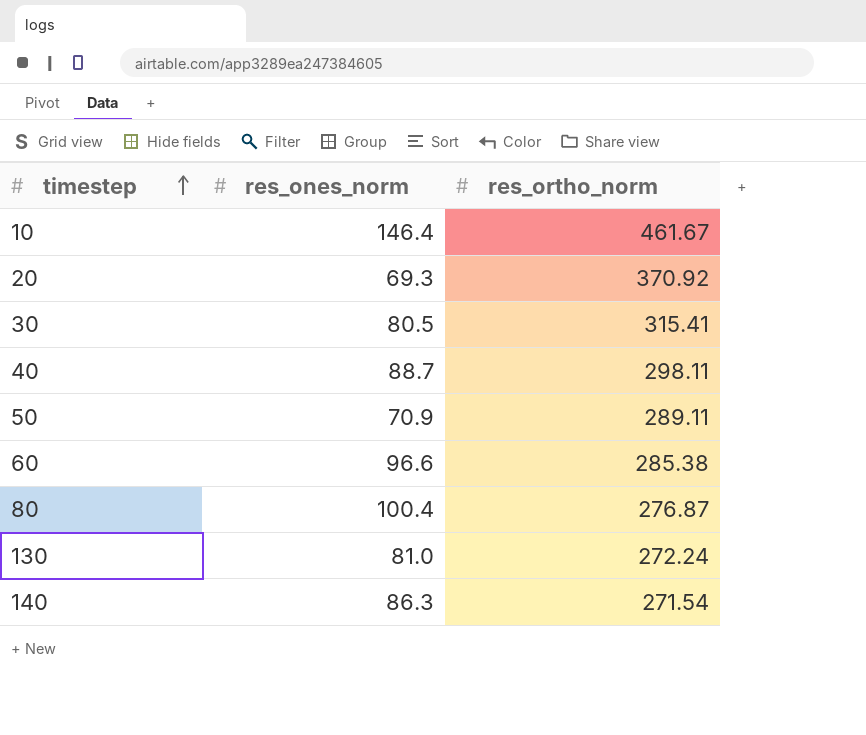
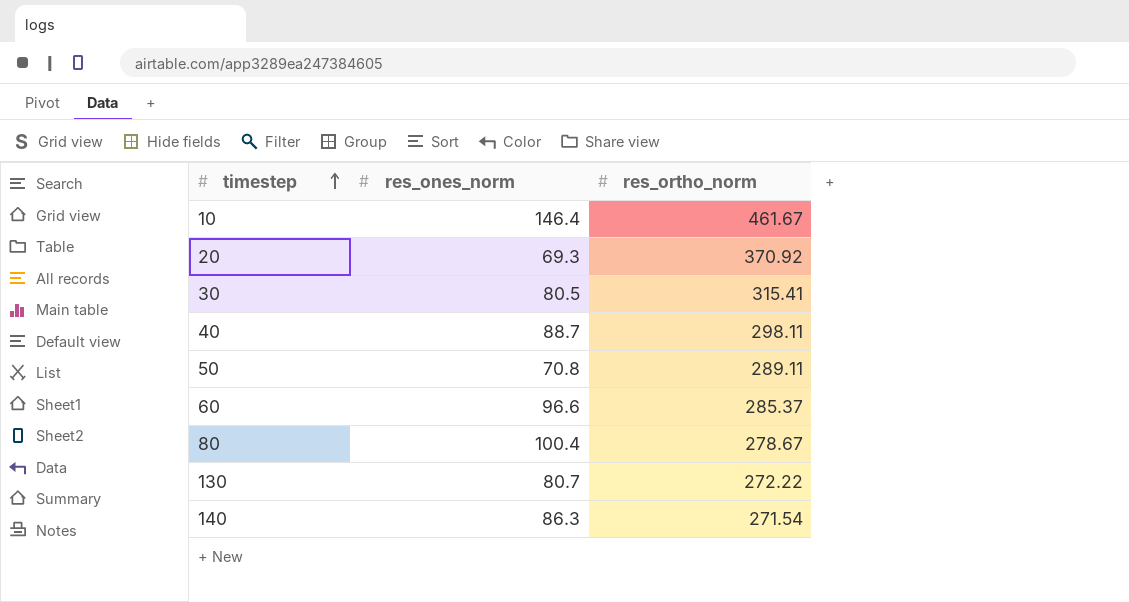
50 | res_ones_norm: 70.9 -> 70.8
60 | res_ortho_norm: 285.38 -> 285.37
80 | res_ortho_norm: 276.87 -> 278.67
130 | res_ones_norm: 81.0 -> 80.7
130 | res_ortho_norm: 272.24 -> 272.22

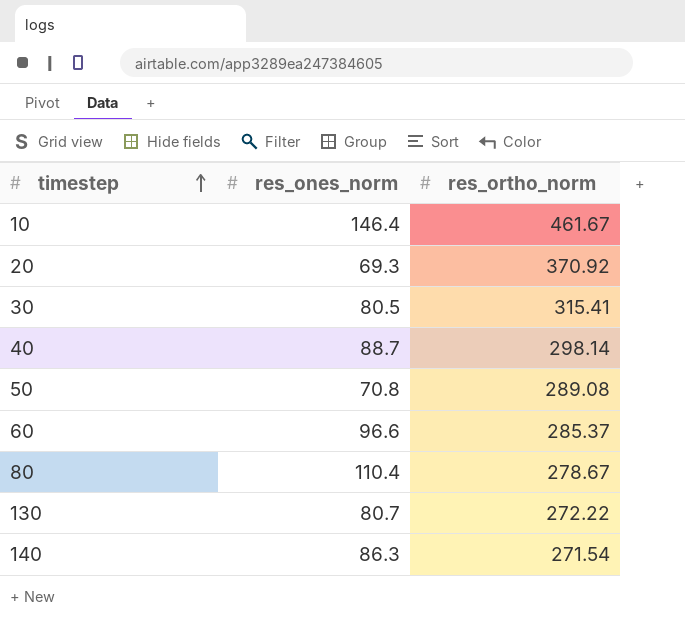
40 | res_ortho_norm: 298.11 -> 298.14
50 | res_ortho_norm: 289.11 -> 289.08
80 | res_ones_norm: 100.4 -> 110.4

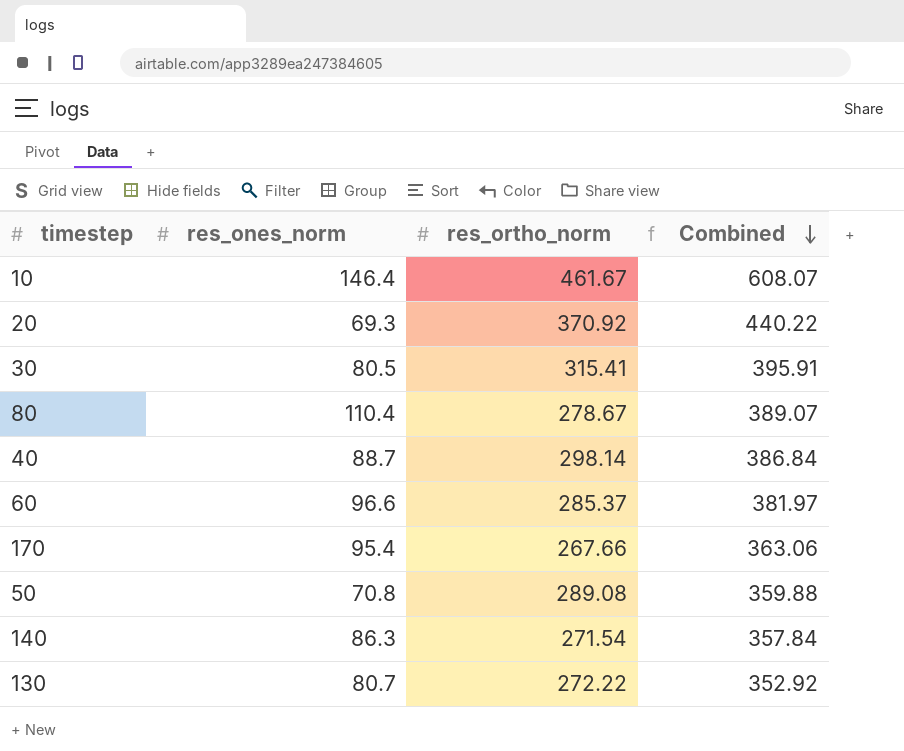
row order: timestep ascending -> Combined descending
column Combined | formula: none -> [res_ones_norm] + [res_ortho_norm]
row 170: none -> 95.4 | 267.66 | 363.06

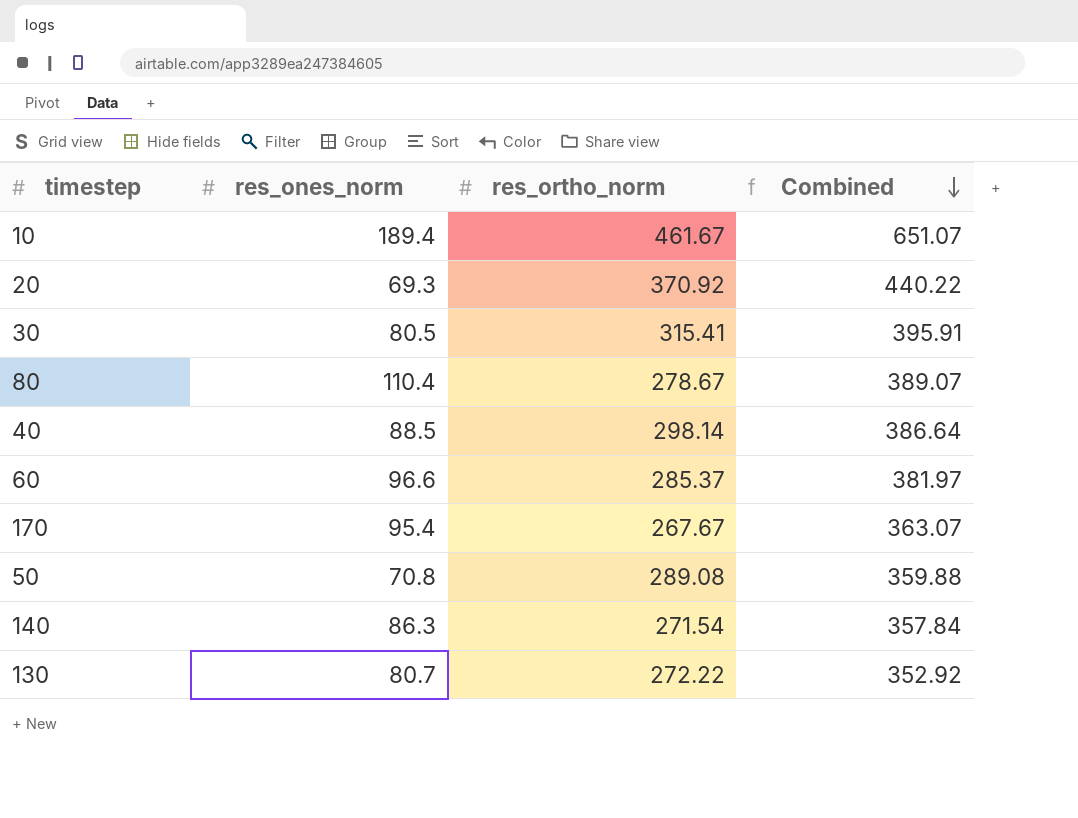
10 | res_ones_norm: 146.4 -> 189.4
10 | Combined: 608.07 -> 651.07
40 | res_ones_norm: 88.7 -> 88.5
40 | Combined: 386.84 -> 386.64
170 | res_ortho_norm: 267.66 -> 267.67
170 | Combined: 363.06 -> 363.07

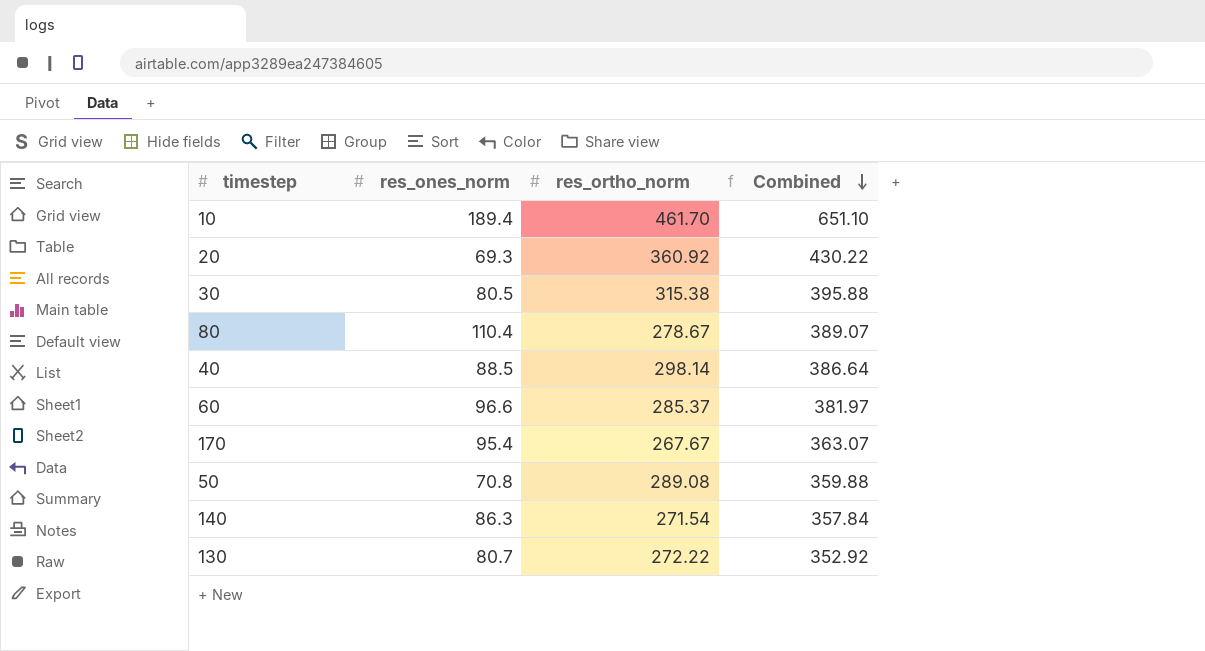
10 | res_ortho_norm: 461.67 -> 461.70
10 | Combined: 651.07 -> 651.10
20 | res_ortho_norm: 370.92 -> 360.92
20 | Combined: 440.22 -> 430.22
30 | res_ortho_norm: 315.41 -> 315.38
30 | Combined: 395.91 -> 395.88

